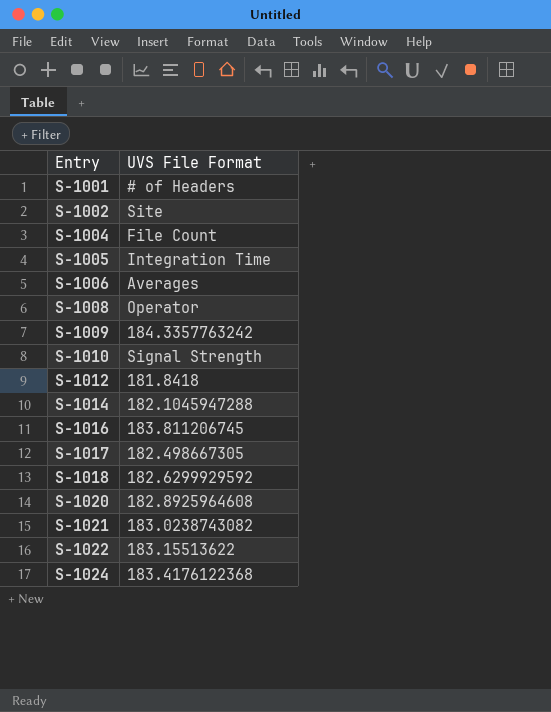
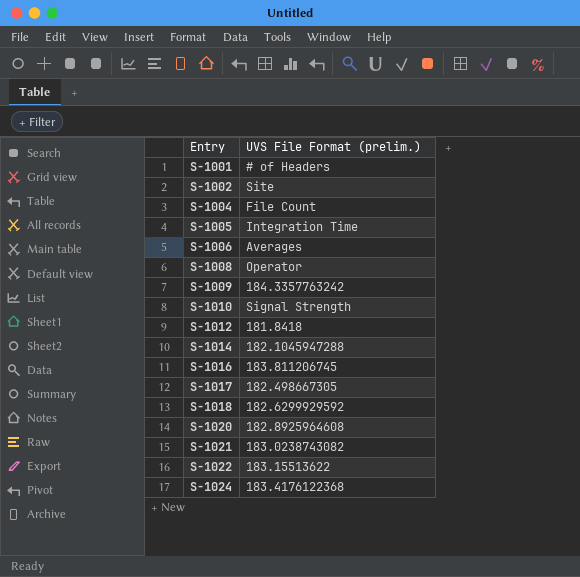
column name: UVS File Format -> UVS File Format (prelim.)

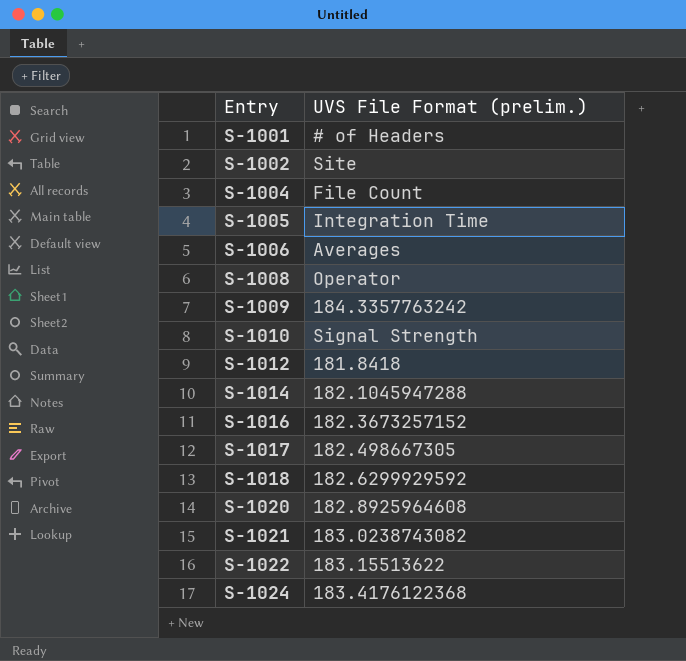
S-1016 | UVS File Format (prelim.): 183.811206745 -> 182.3673257152

